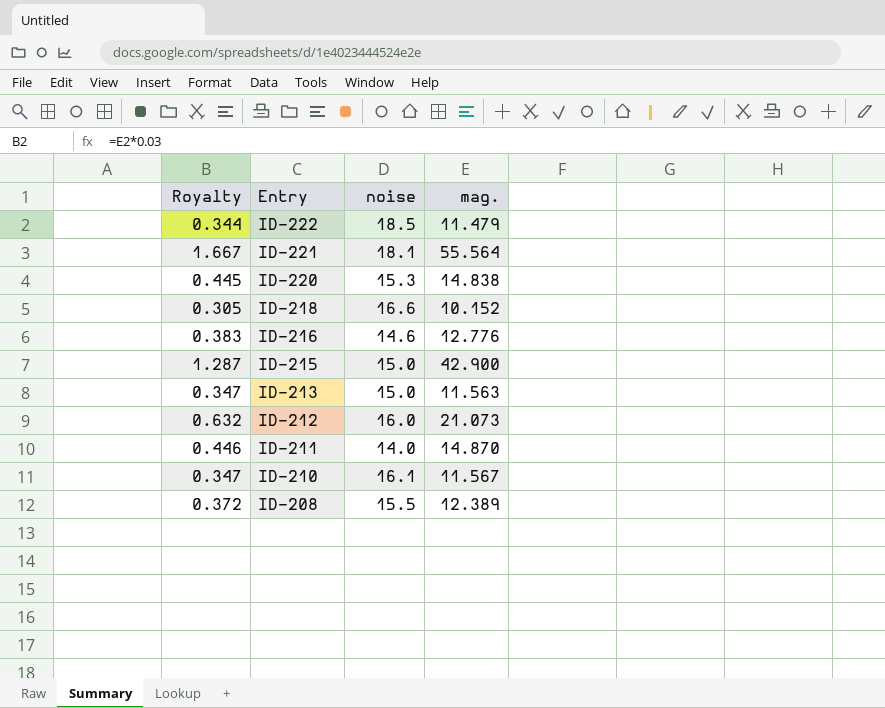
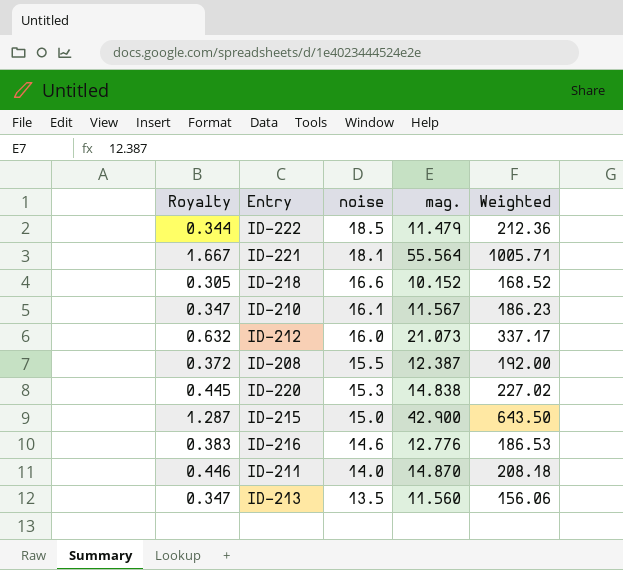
row order: Entry descending -> noise descending
column Weighted | formula: none -> [noise] * [mag.]
ID-208 | mag.: 12.389 -> 12.387
ID-213 | noise: 15.0 -> 13.5
ID-213 | mag.: 11.563 -> 11.560

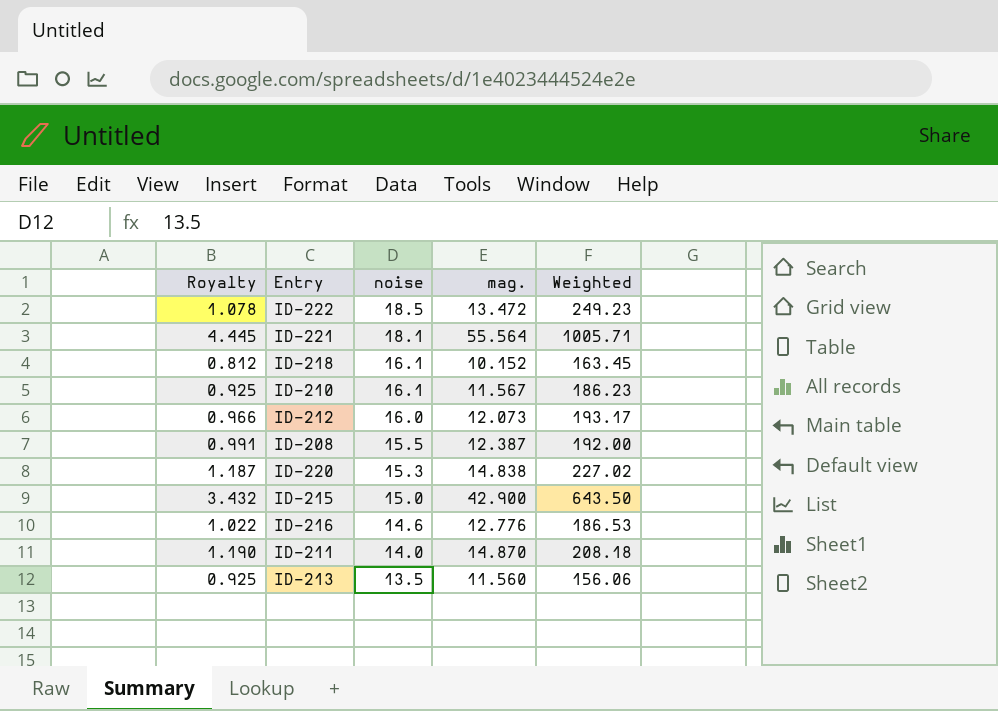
column Royalty | formula: [mag.] * 0.03 -> [mag.] * 0.08
ID-222 | mag.: 11.479 -> 13.472
ID-222 | Weighted: 212.36 -> 249.23
ID-218 | noise: 16.6 -> 16.1
ID-218 | Weighted: 168.52 -> 163.45
ID-212 | mag.: 21.073 -> 12.073
ID-212 | Weighted: 337.17 -> 193.17

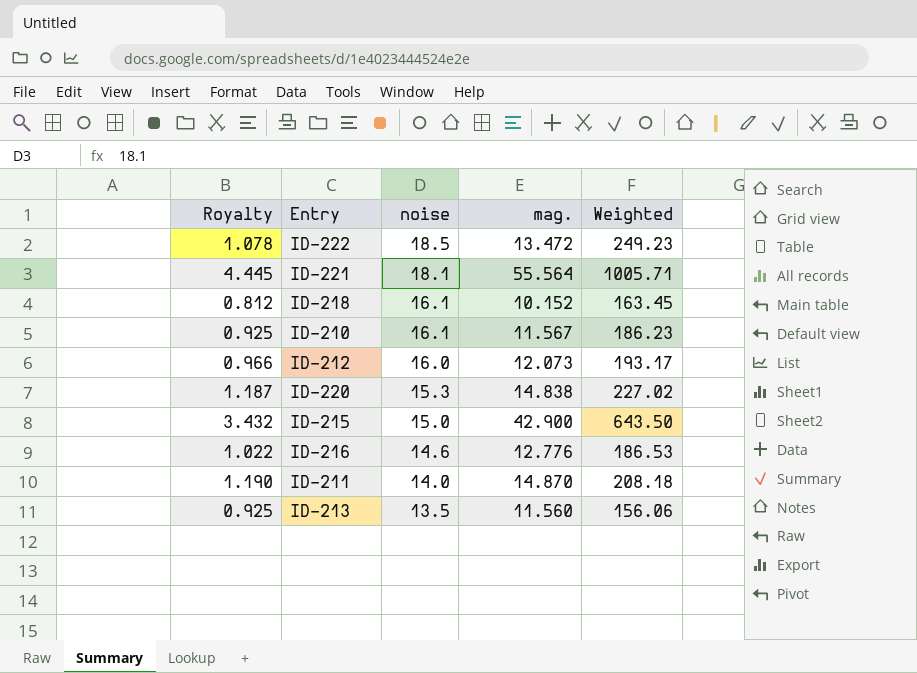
row ID-208: 0.991 | 15.5 | 12.387 | 192.00 -> none

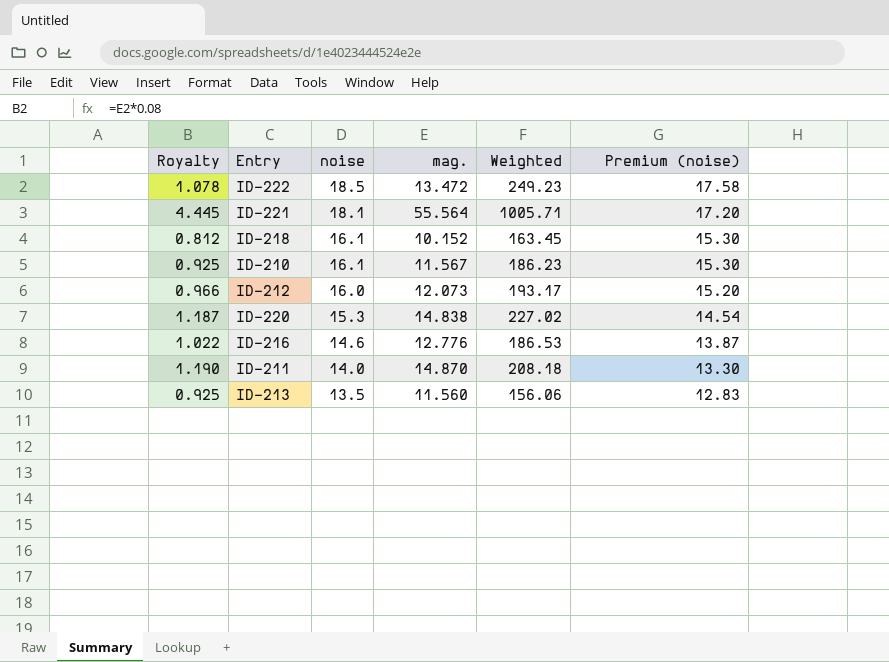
column Premium (noise) | formula: none -> [noise] * 0.95
row ID-215: 3.432 | 15.0 | 42.900 | 643.50 -> none

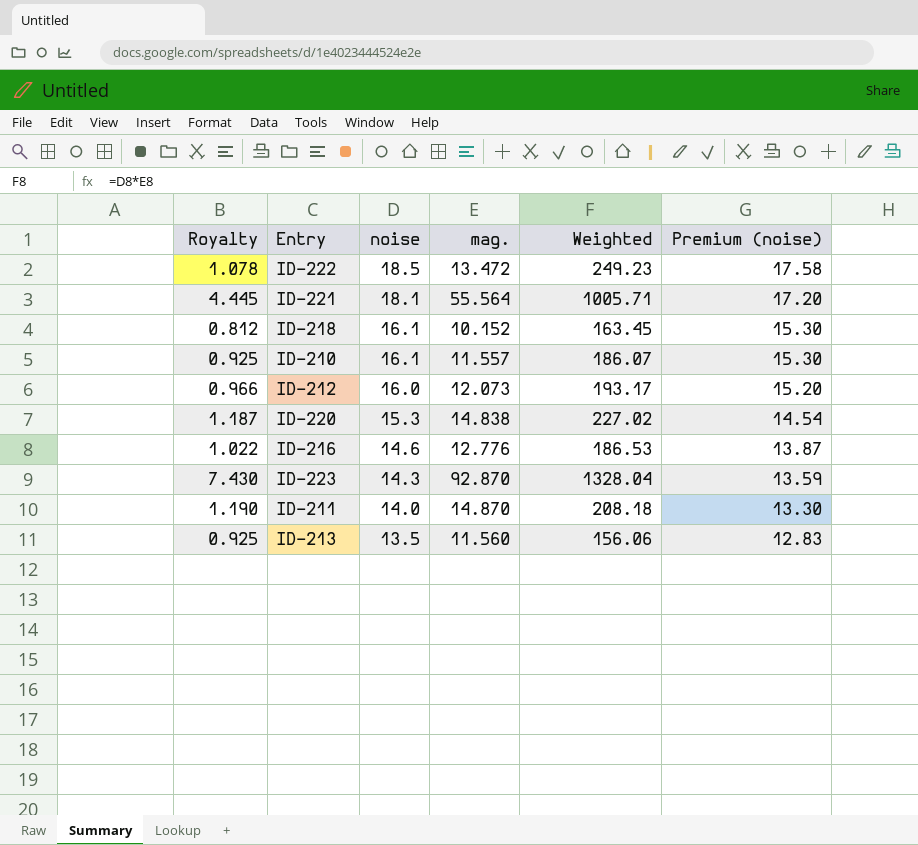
ID-210 | mag.: 11.567 -> 11.557
ID-210 | Weighted: 186.23 -> 186.07
row ID-223: none -> 7.430 | 14.3 | 92.870 | 1328.04 | 13.59

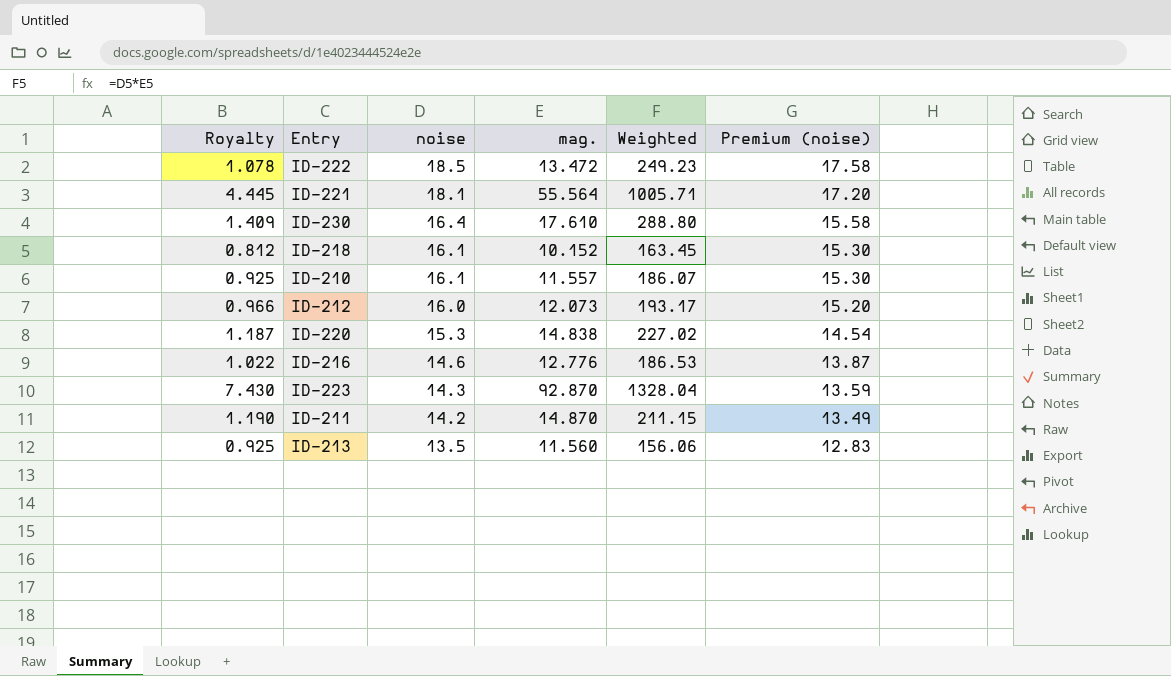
row ID-230: none -> 1.409 | 16.4 | 17.610 | 288.80 | 15.58
ID-211 | noise: 14.0 -> 14.2
ID-211 | Weighted: 208.18 -> 211.15
ID-211 | Premium (noise): 13.30 -> 13.49

